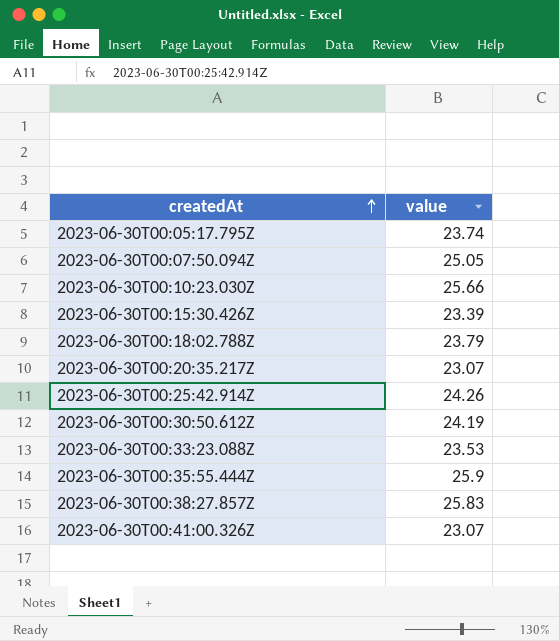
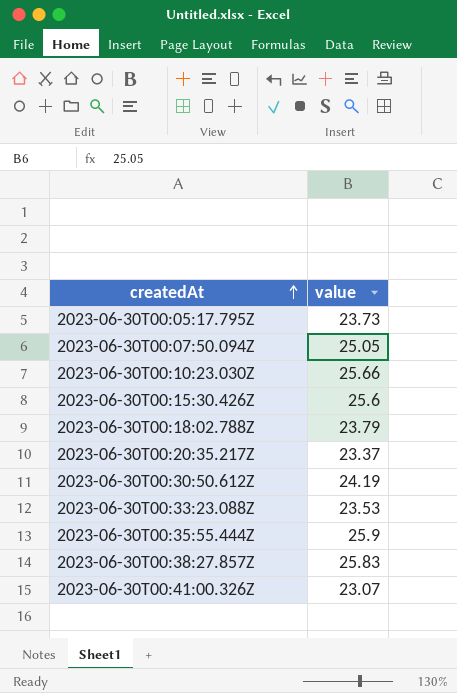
row 2023-06-30T00:25:42.914Z: 24.26 -> none
2023-06-30T00:05:17.795Z | value: 23.74 -> 23.73
2023-06-30T00:15:30.426Z | value: 23.39 -> 25.6
2023-06-30T00:20:35.217Z | value: 23.07 -> 23.37

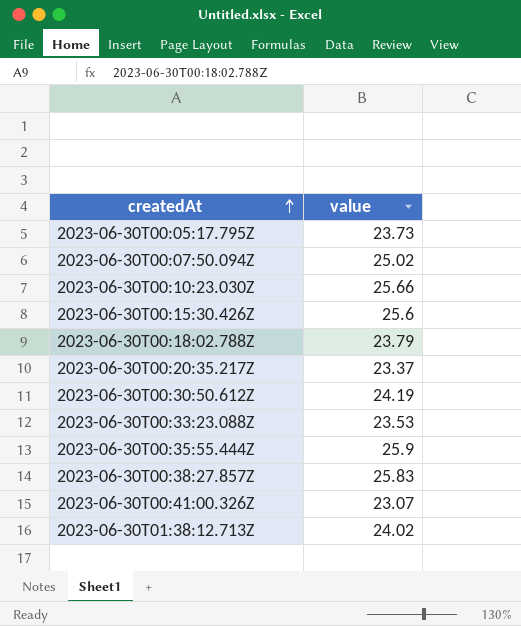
2023-06-30T00:07:50.094Z | value: 25.05 -> 25.02
row 2023-06-30T01:38:12.713Z: none -> 24.02

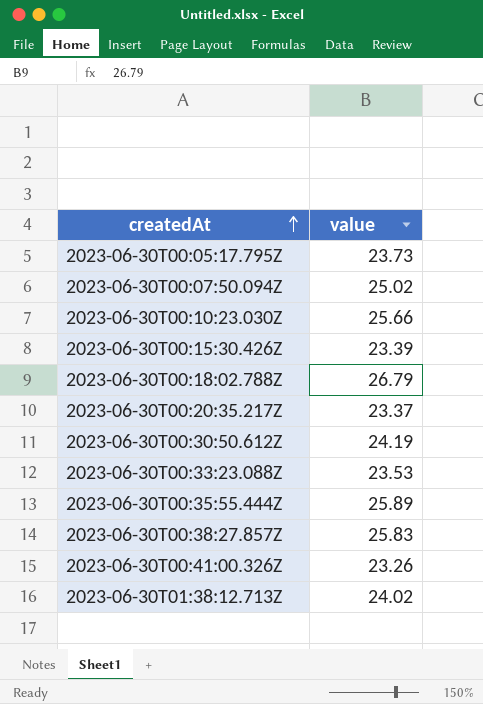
2023-06-30T00:15:30.426Z | value: 25.6 -> 23.39
2023-06-30T00:18:02.788Z | value: 23.79 -> 26.79
2023-06-30T00:35:55.444Z | value: 25.9 -> 25.89
2023-06-30T00:41:00.326Z | value: 23.07 -> 23.26

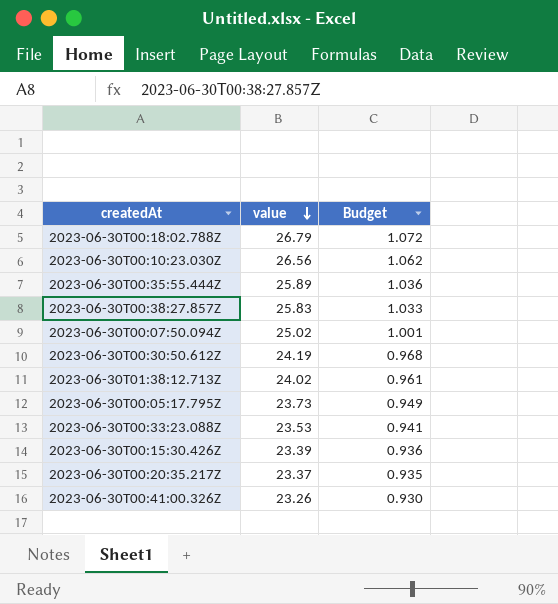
row order: createdAt ascending -> value descending
column Budget | formula: none -> [value] * 0.04
2023-06-30T00:10:23.030Z | value: 25.66 -> 26.56

